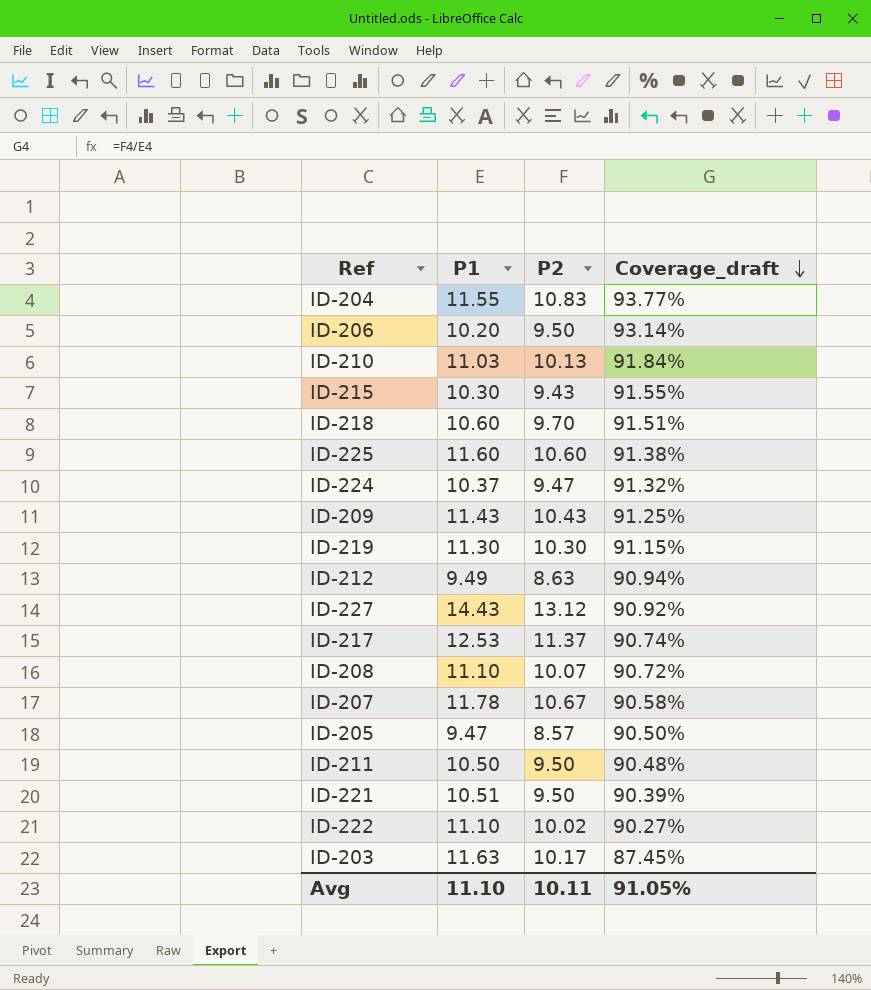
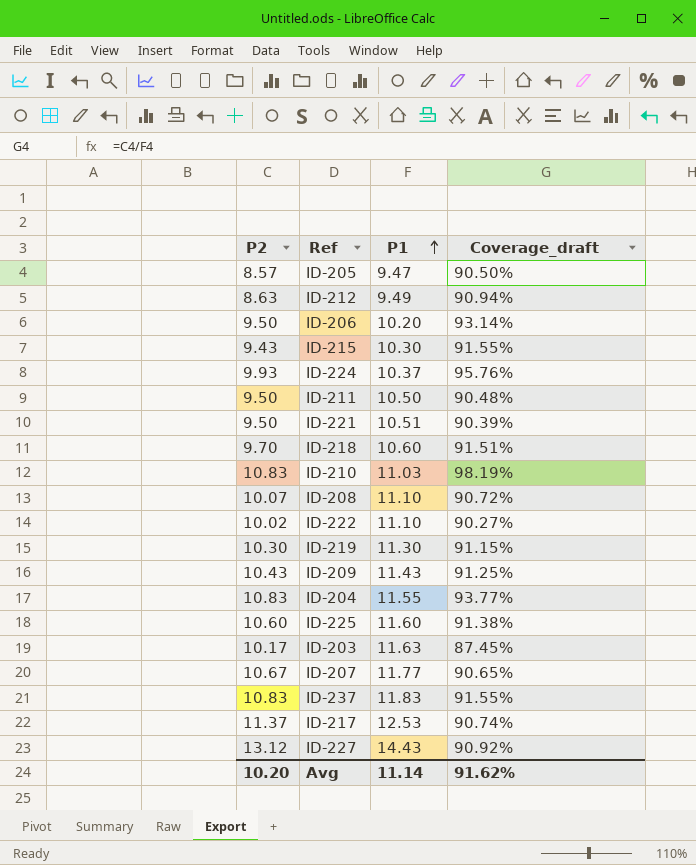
row order: Coverage_draft descending -> P1 ascending
column P2 | position: 3 -> 1
ID-224 | P2: 9.47 -> 9.93
ID-224 | Coverage_draft: 91.32% -> 95.76%
ID-210 | P2: 10.13 -> 10.83
ID-210 | Coverage_draft: 91.84% -> 98.19%
ID-207 | P1: 11.78 -> 11.77
ID-207 | Coverage_draft: 90.58% -> 90.65%
row ID-237: none -> 10.83 | 11.83 | 91.55%
Avg | P2: 10.11 -> 10.20
Avg | P1: 11.10 -> 11.14
Avg | Coverage_draft: 91.05% -> 91.62%

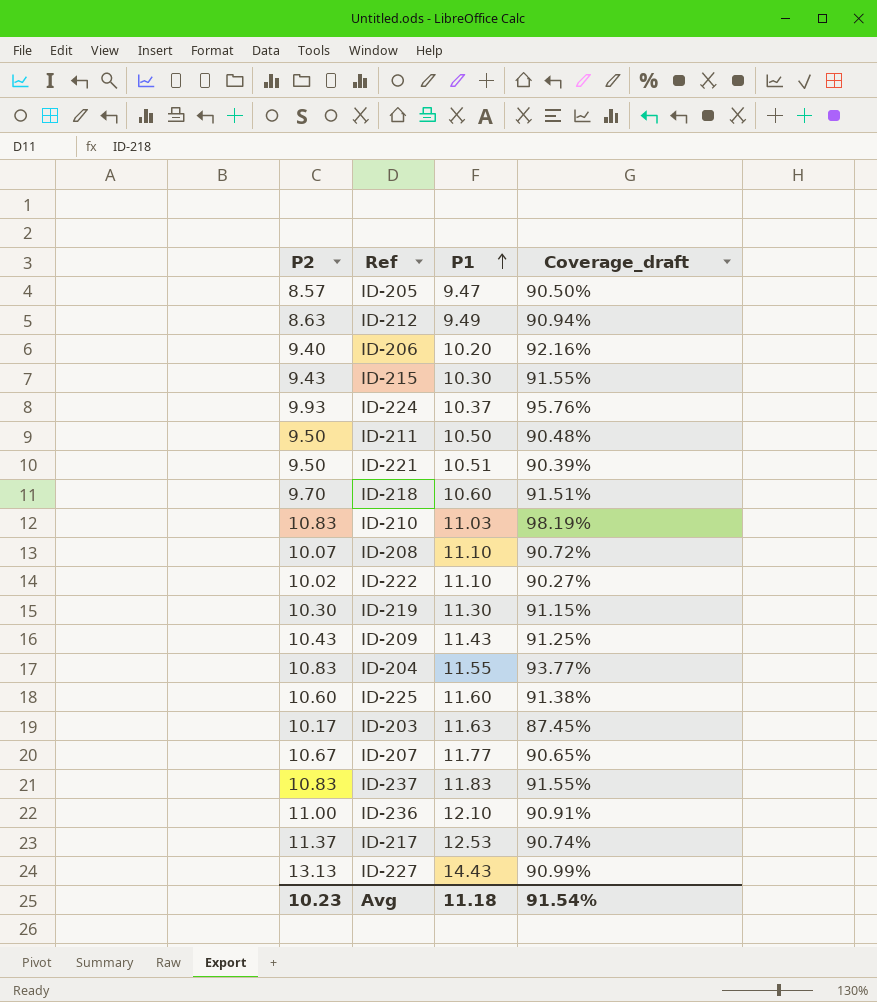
ID-206 | P2: 9.50 -> 9.40
ID-206 | Coverage_draft: 93.14% -> 92.16%
row ID-236: none -> 11.00 | 12.10 | 90.91%
ID-227 | P2: 13.12 -> 13.13
ID-227 | Coverage_draft: 90.92% -> 90.99%
Avg | P2: 10.20 -> 10.23
Avg | P1: 11.14 -> 11.18
Avg | Coverage_draft: 91.62% -> 91.54%

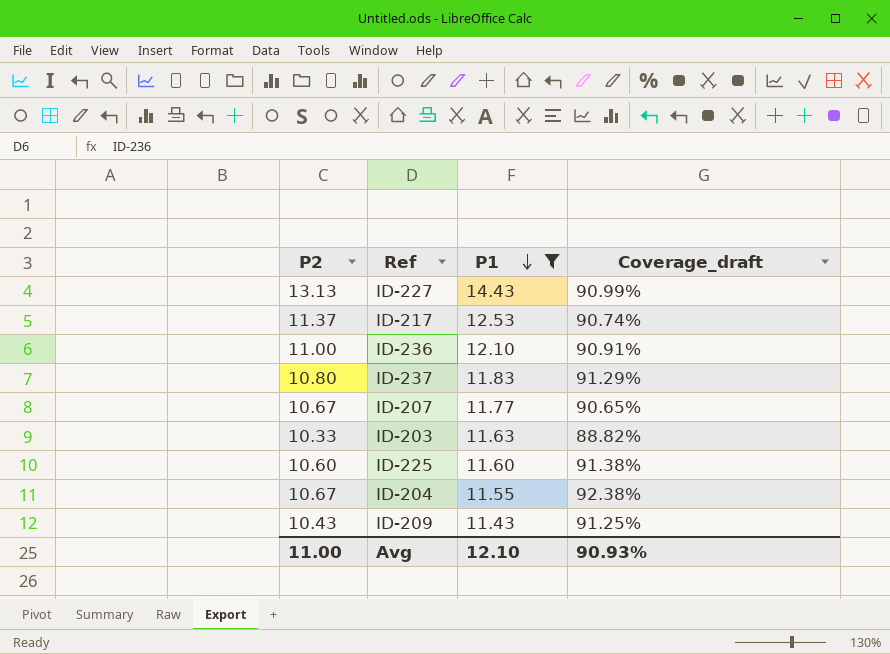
filter: none -> P1 >= 11.43
row order: P1 ascending -> P1 descending
ID-237 | P2: 10.83 -> 10.80
ID-237 | Coverage_draft: 91.55% -> 91.29%
ID-203 | P2: 10.17 -> 10.33
ID-203 | Coverage_draft: 87.45% -> 88.82%
ID-204 | P2: 10.83 -> 10.67
ID-204 | Coverage_draft: 93.77% -> 92.38%
Avg | P2: 10.23 -> 11.00
Avg | P1: 11.18 -> 12.10
Avg | Coverage_draft: 91.54% -> 90.93%

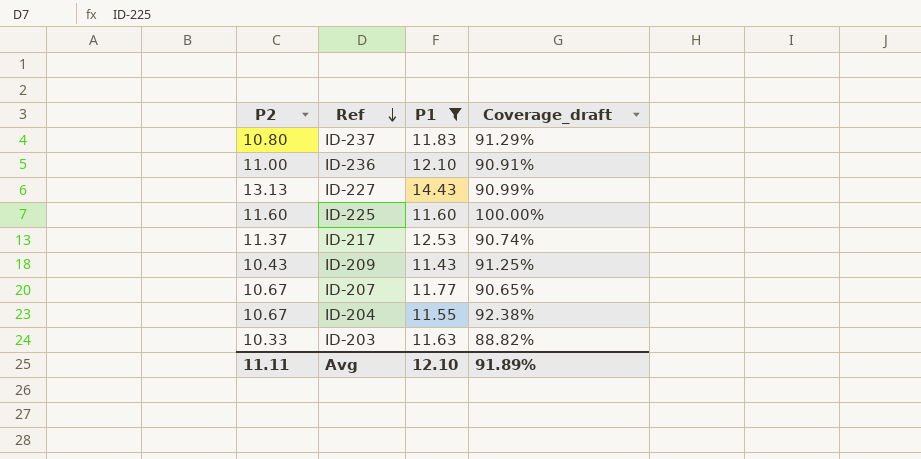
row order: P1 descending -> Ref descending
ID-225 | P2: 10.60 -> 11.60
ID-225 | Coverage_draft: 91.38% -> 100.00%
Avg | P2: 11.00 -> 11.11
Avg | Coverage_draft: 90.93% -> 91.89%

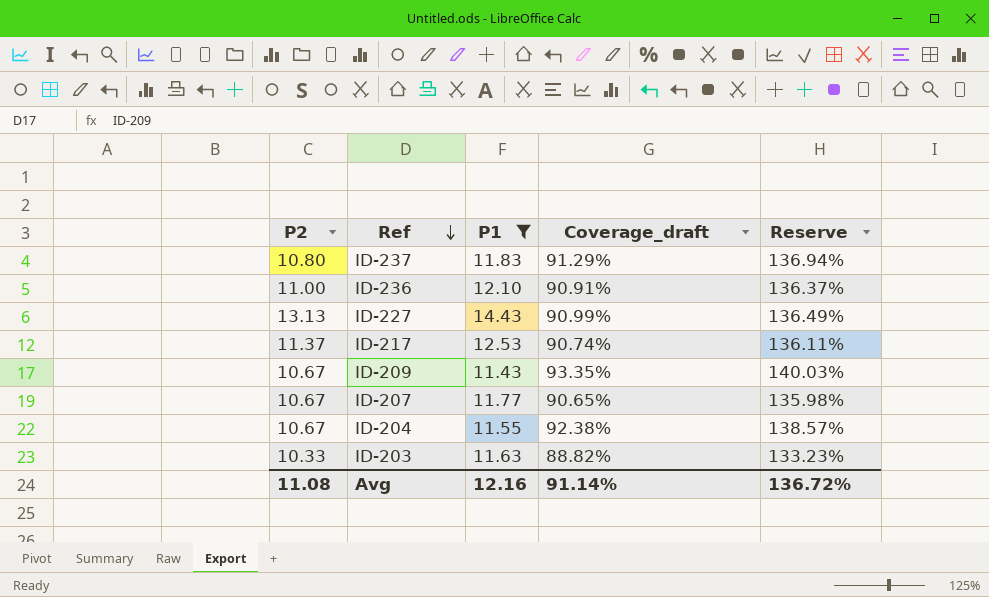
column Reserve | formula: none -> [Coverage_draft] * 1.5
row ID-225: 11.60 | 11.60 | 100.00% -> none
ID-209 | P2: 10.43 -> 10.67
ID-209 | Coverage_draft: 91.25% -> 93.35%
Avg | P2: 11.11 -> 11.08
Avg | P1: 12.10 -> 12.16
Avg | Coverage_draft: 91.89% -> 91.14%

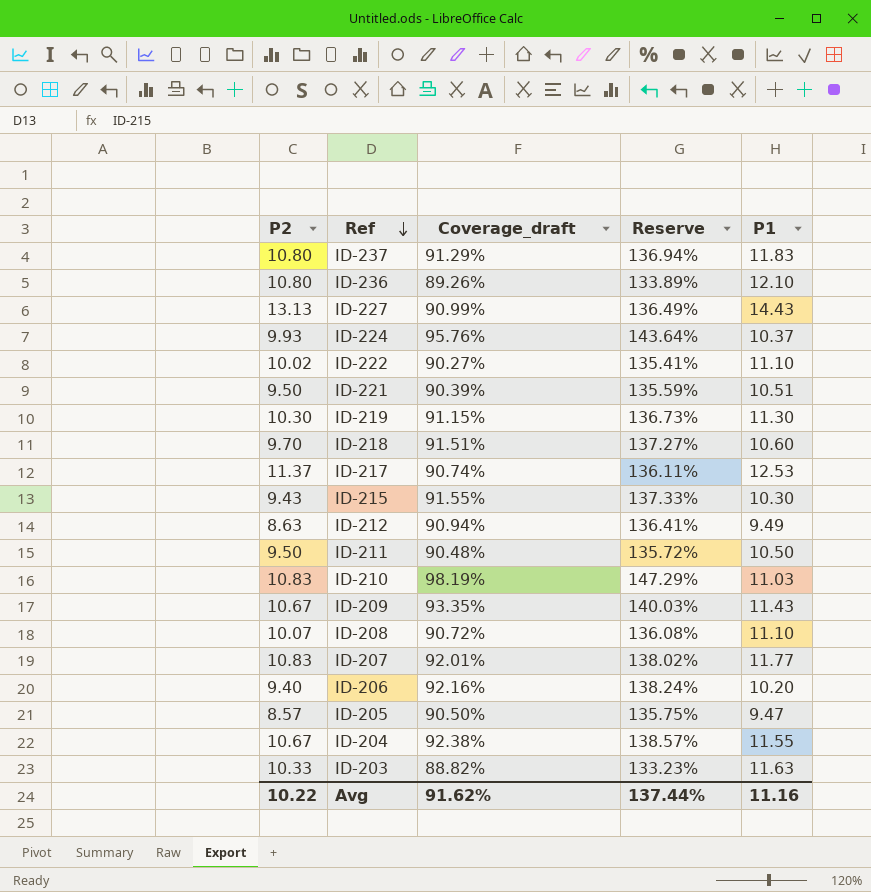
filter: P1 >= 11.43 -> none
column P1 | position: 3 -> 5
ID-236 | P2: 11.00 -> 10.80
ID-236 | Coverage_draft: 90.91% -> 89.26%
ID-236 | Reserve: 136.37% -> 133.89%
ID-207 | P2: 10.67 -> 10.83
ID-207 | Coverage_draft: 90.65% -> 92.01%
ID-207 | Reserve: 135.98% -> 138.02%
Avg | P2: 11.08 -> 10.22
Avg | Coverage_draft: 91.14% -> 91.62%
Avg | Reserve: 136.72% -> 137.44%
Avg | P1: 12.16 -> 11.16

